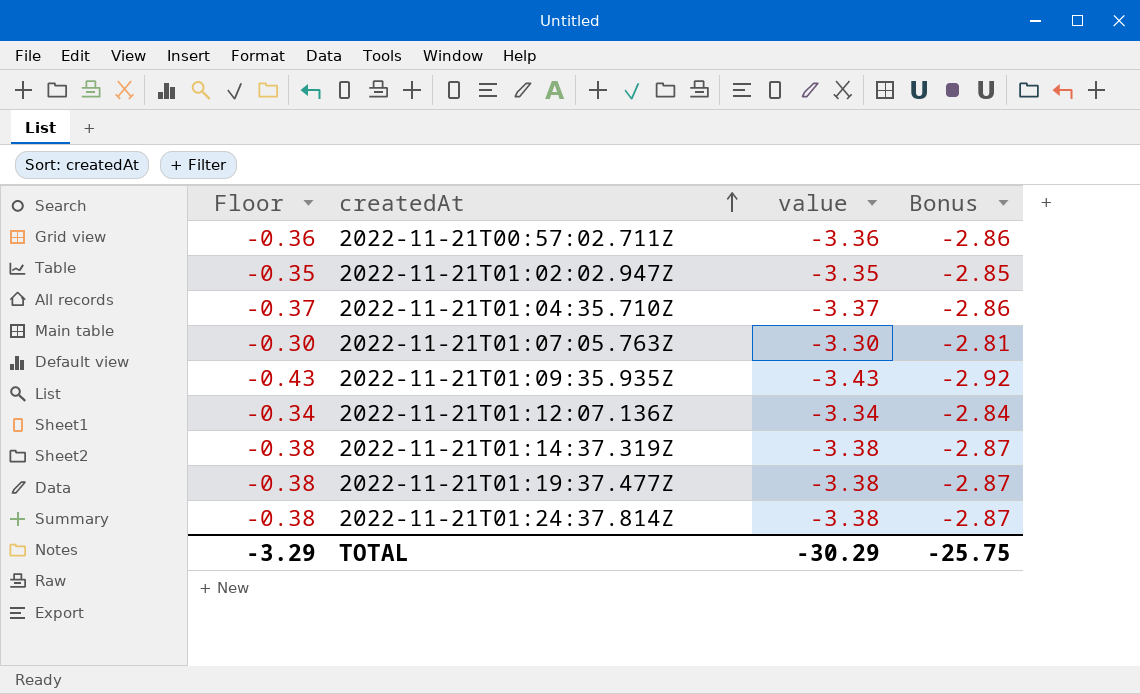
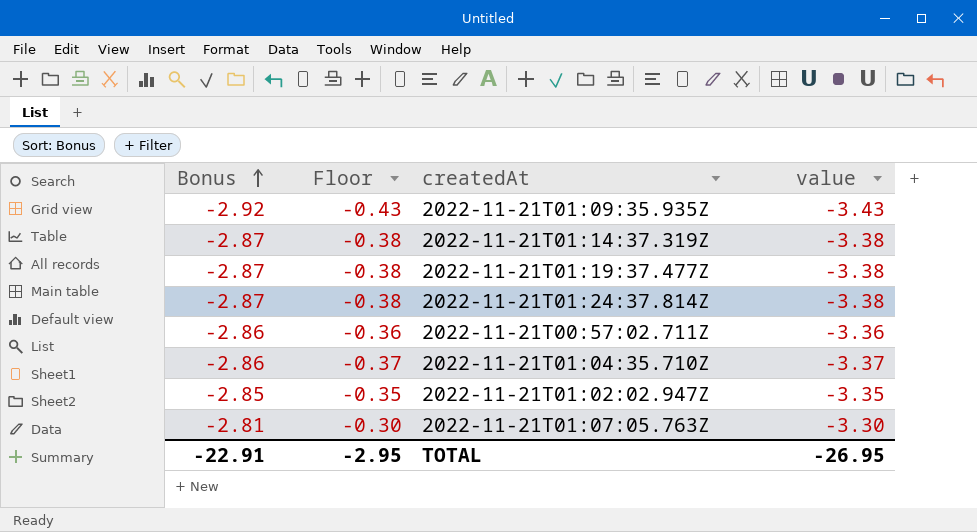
row order: createdAt ascending -> Bonus ascending
column Bonus | position: 4 -> 1
row 2022-11-21T01:12:07.136Z: -0.34 | -3.34 | -2.84 -> none
TOTAL | Bonus: -25.75 -> -22.91
TOTAL | Floor: -3.29 -> -2.95
TOTAL | value: -30.29 -> -26.95

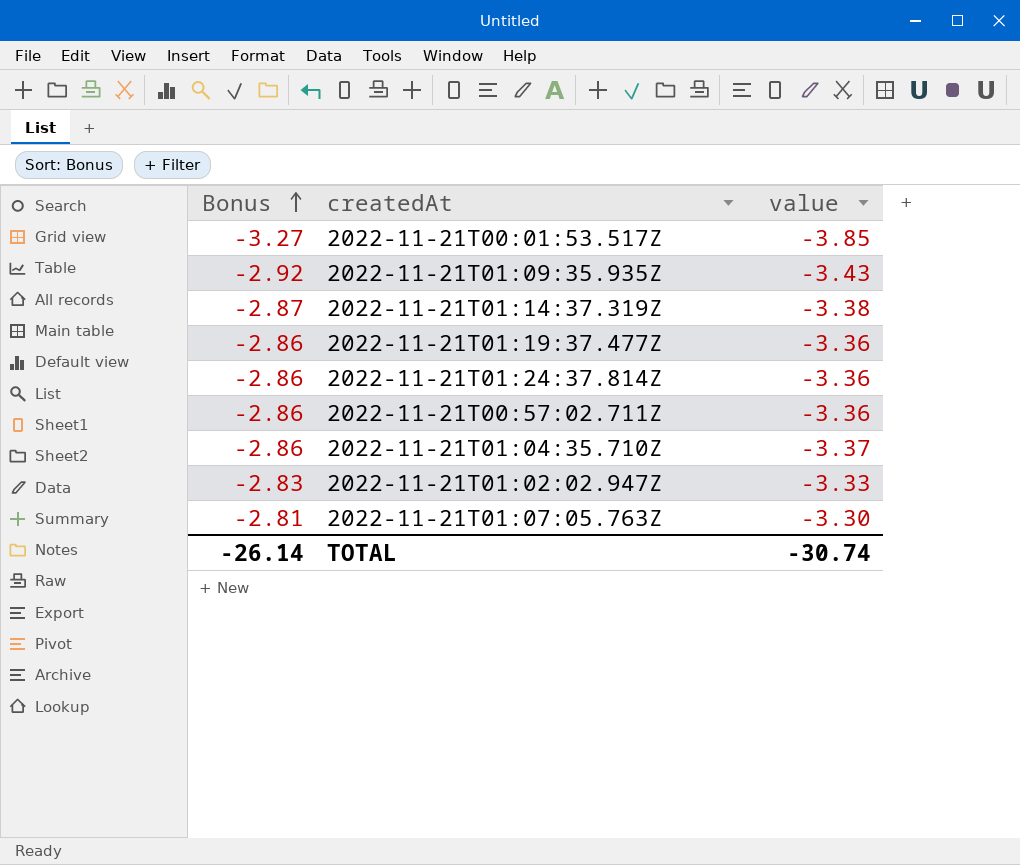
column Floor | formula: [value] + 3 -> none
row 2022-11-21T00:01:53.517Z: none -> -3.27 | -3.85
2022-11-21T01:19:37.477Z | Bonus: -2.87 -> -2.86
2022-11-21T01:19:37.477Z | value: -3.38 -> -3.36
2022-11-21T01:24:37.814Z | Bonus: -2.87 -> -2.86
2022-11-21T01:24:37.814Z | value: -3.38 -> -3.36
2022-11-21T01:02:02.947Z | Bonus: -2.85 -> -2.83
2022-11-21T01:02:02.947Z | value: -3.35 -> -3.33
TOTAL | Bonus: -22.91 -> -26.14
TOTAL | value: -26.95 -> -30.74

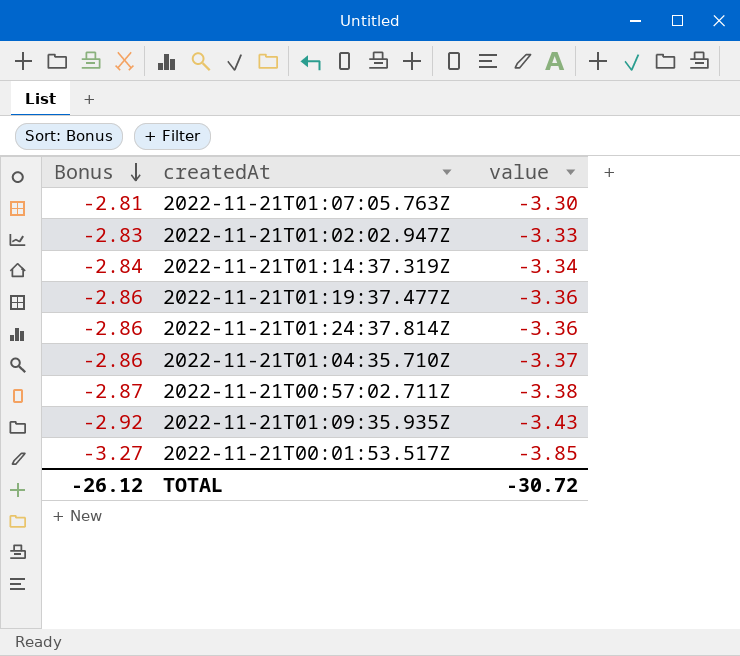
row order: Bonus ascending -> Bonus descending
2022-11-21T01:14:37.319Z | Bonus: -2.87 -> -2.84
2022-11-21T01:14:37.319Z | value: -3.38 -> -3.34
2022-11-21T00:57:02.711Z | Bonus: -2.86 -> -2.87
2022-11-21T00:57:02.711Z | value: -3.36 -> -3.38
TOTAL | Bonus: -26.14 -> -26.12
TOTAL | value: -30.74 -> -30.72

